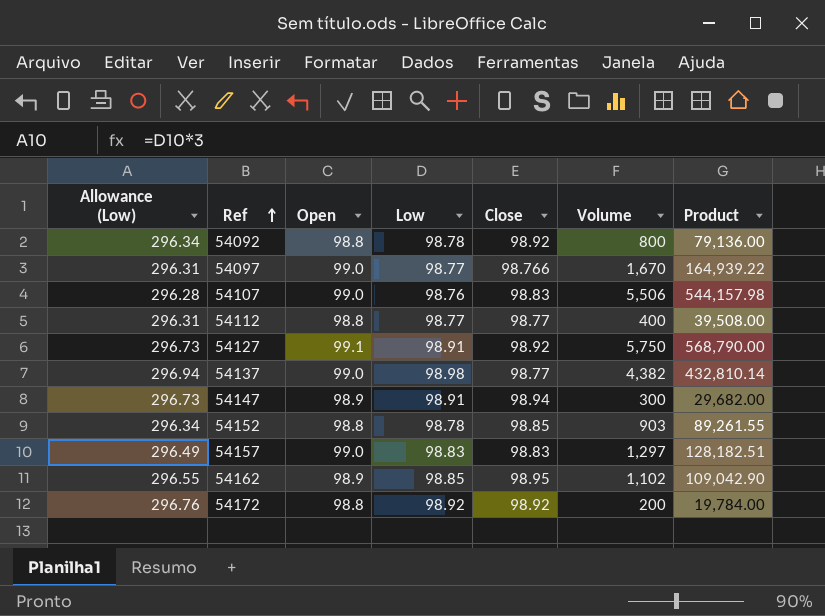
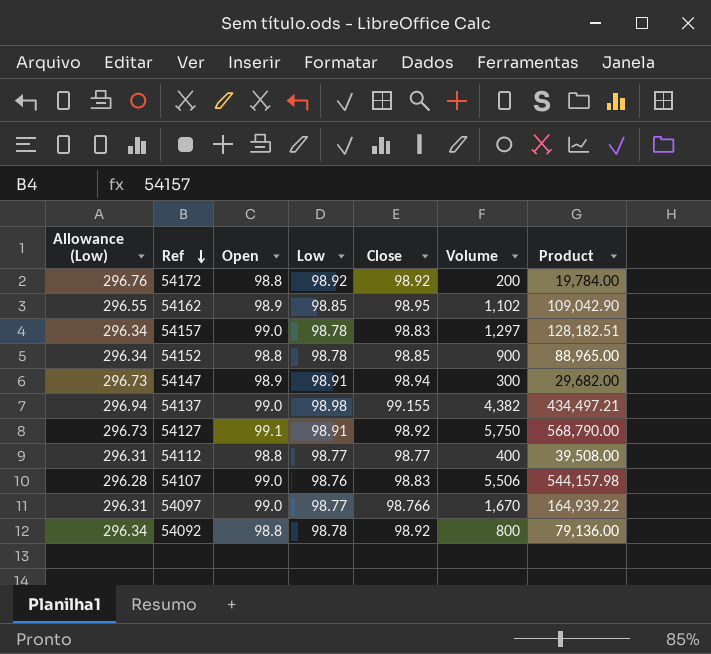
row order: Ref ascending -> Ref descending
54157 | Allowance (Low): 296.49 -> 296.34
54157 | Low: 98.83 -> 98.78
54152 | Volume: 903 -> 900
54152 | Product: 89,261.55 -> 88,965.00
54137 | Close: 98.77 -> 99.155
54137 | Product: 432,810.14 -> 434,497.21

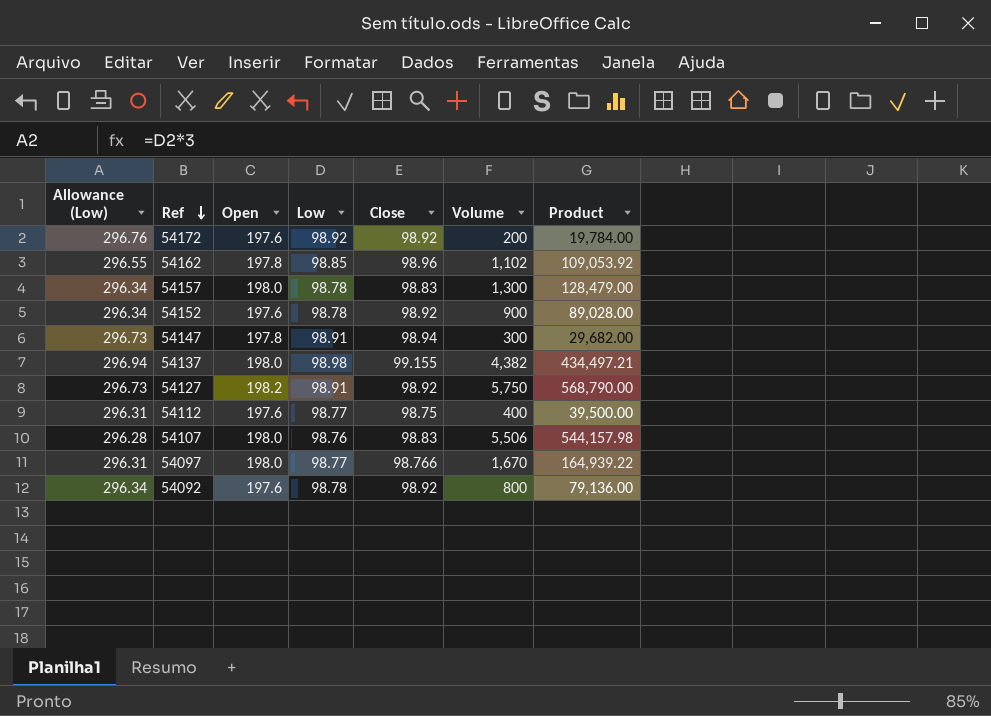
54172 | Open: 98.8 -> 197.6
54162 | Open: 98.9 -> 197.8
54162 | Close: 98.95 -> 98.96
54162 | Product: 109,042.90 -> 109,053.92
54157 | Open: 99.0 -> 198.0
54157 | Volume: 1,297 -> 1,300
54157 | Product: 128,182.51 -> 128,479.00
54152 | Open: 98.8 -> 197.6
54152 | Close: 98.85 -> 98.92
54152 | Product: 88,965.00 -> 89,028.00
54147 | Open: 98.9 -> 197.8
54137 | Open: 99.0 -> 198.0
54127 | Open: 99.1 -> 198.2
54112 | Open: 98.8 -> 197.6
54112 | Close: 98.77 -> 98.75
54112 | Product: 39,508.00 -> 39,500.00
54107 | Open: 99.0 -> 198.0
54097 | Open: 99.0 -> 198.0
54092 | Open: 98.8 -> 197.6

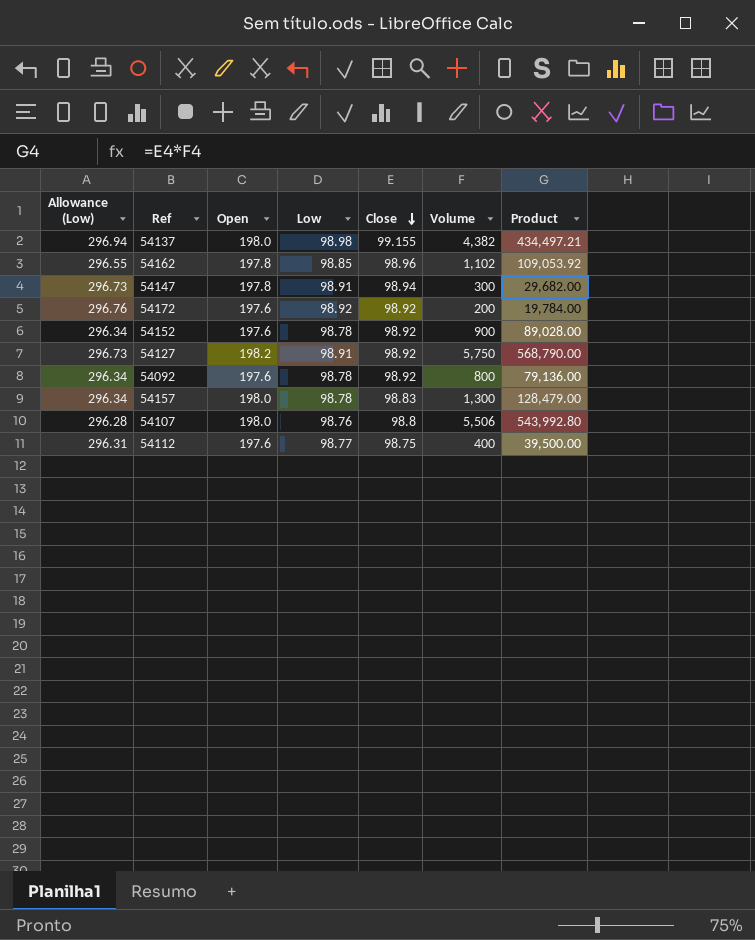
row order: Ref descending -> Close descending
row 54097: 296.31 | 198.0 | 98.77 | 98.766 | 1,670 | 164,939.22 -> none
54107 | Close: 98.83 -> 98.8
54107 | Product: 544,157.98 -> 543,992.80

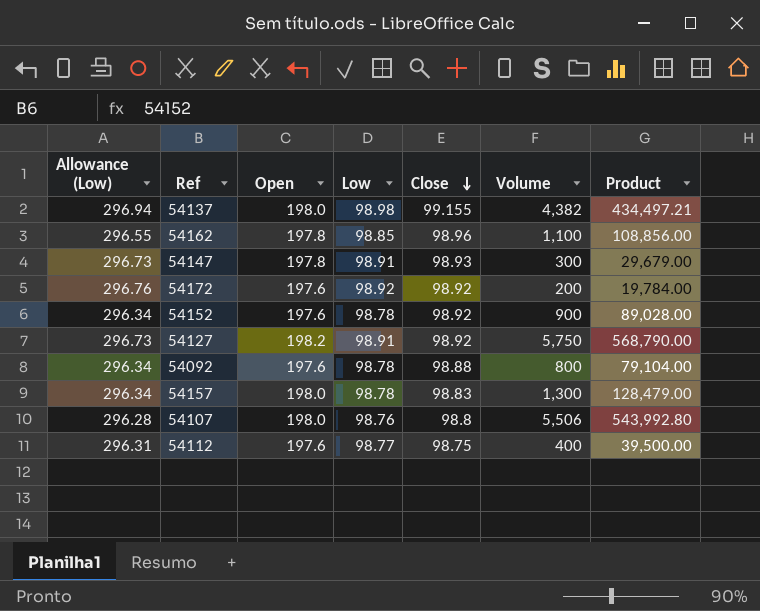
54162 | Volume: 1,102 -> 1,100
54162 | Product: 109,053.92 -> 108,856.00
54147 | Close: 98.94 -> 98.93
54147 | Product: 29,682.00 -> 29,679.00
54092 | Close: 98.92 -> 98.88
54092 | Product: 79,136.00 -> 79,104.00

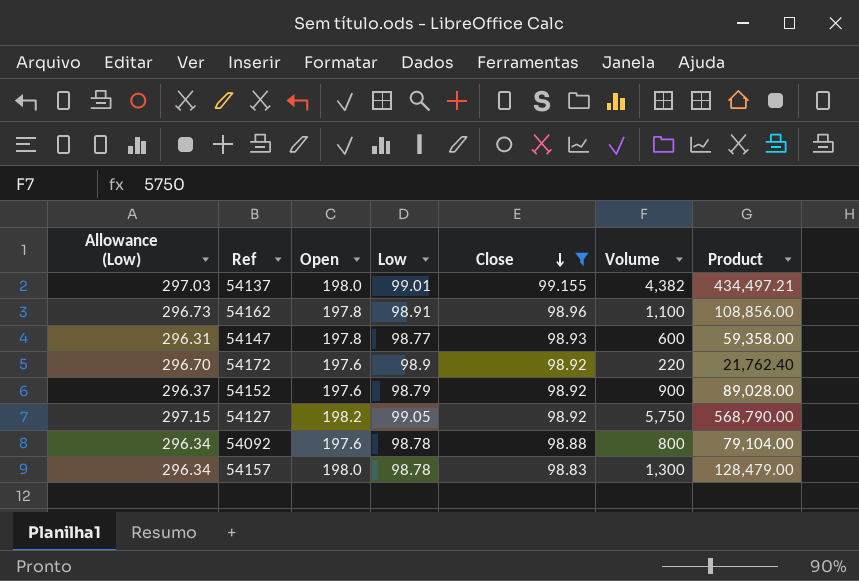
filter: none -> Close >= 98.83
54137 | Allowance (Low): 296.94 -> 297.03
54137 | Low: 98.98 -> 99.01
54162 | Allowance (Low): 296.55 -> 296.73
54162 | Low: 98.85 -> 98.91
54147 | Allowance (Low): 296.73 -> 296.31
54147 | Low: 98.91 -> 98.77
54147 | Volume: 300 -> 600
54147 | Product: 29,679.00 -> 59,358.00
54172 | Allowance (Low): 296.76 -> 296.70
54172 | Low: 98.92 -> 98.9
54172 | Volume: 200 -> 220
54172 | Product: 19,784.00 -> 21,762.40
54152 | Allowance (Low): 296.34 -> 296.37
54152 | Low: 98.78 -> 98.79
54127 | Allowance (Low): 296.73 -> 297.15
54127 | Low: 98.91 -> 99.05

